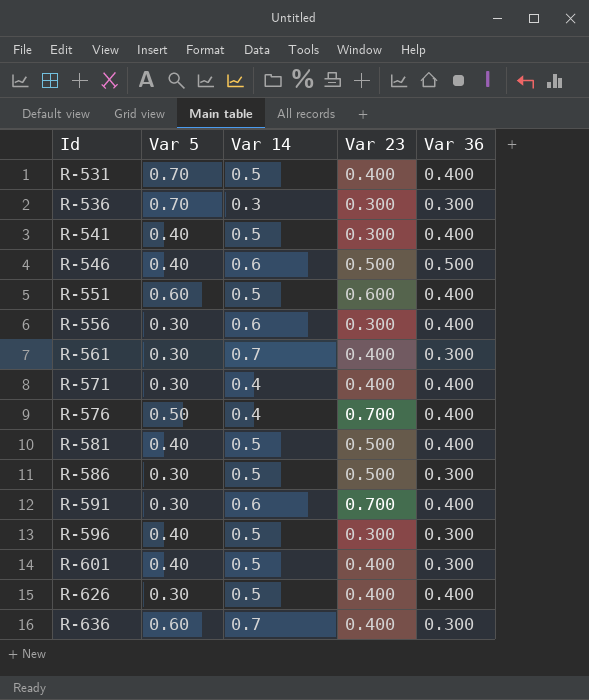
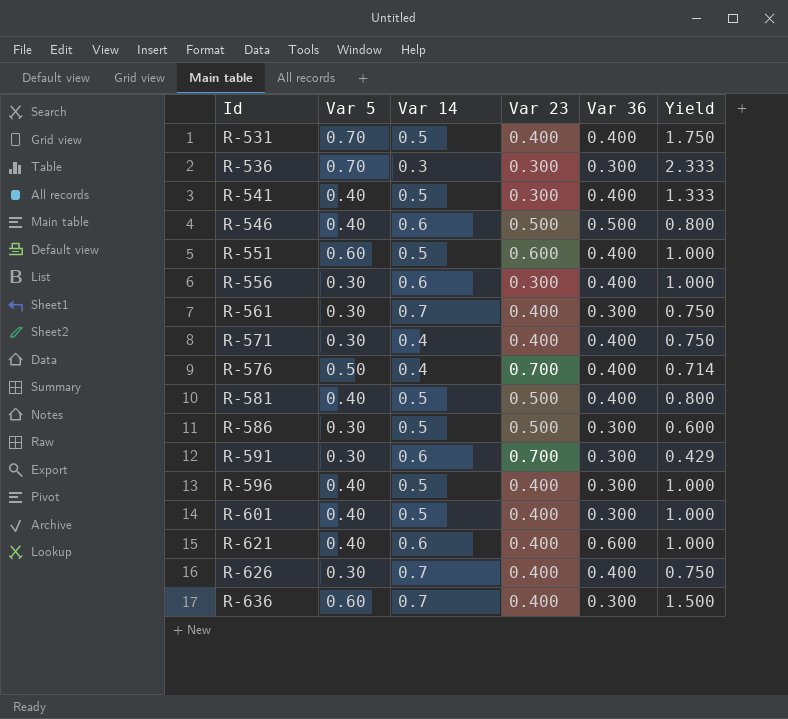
column Yield | formula: none -> [Var 5] / [Var 23]
R-591 | Var 36: 0.400 -> 0.300
R-596 | Var 23: 0.300 -> 0.400
row R-621: none -> 0.40 | 0.6 | 0.400 | 0.600 | 1.000
R-626 | Var 14: 0.5 -> 0.7

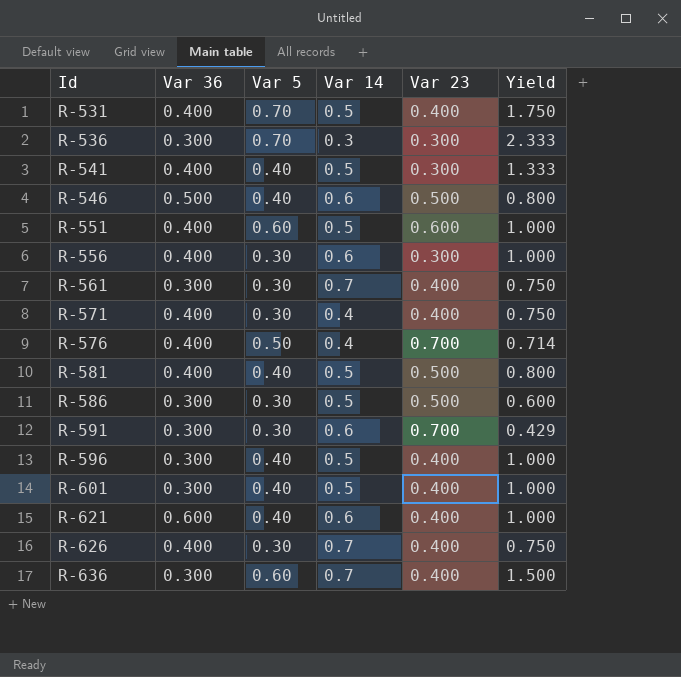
column Var 36 | position: 5 -> 2

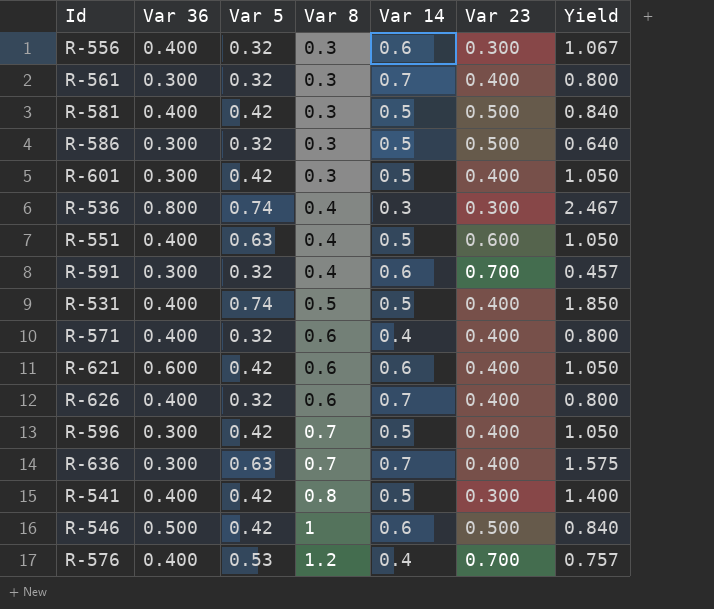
row order: Id ascending -> Var 8 ascending
column Var 8 | position: none -> 4
R-556 | Var 5: 0.30 -> 0.32
R-556 | Yield: 1.000 -> 1.067
R-561 | Var 5: 0.30 -> 0.32
R-561 | Yield: 0.750 -> 0.800
R-581 | Var 5: 0.40 -> 0.42
R-581 | Yield: 0.800 -> 0.840
R-586 | Var 5: 0.30 -> 0.32
R-586 | Yield: 0.600 -> 0.640
R-601 | Var 5: 0.40 -> 0.42
R-601 | Yield: 1.000 -> 1.050
R-536 | Var 36: 0.300 -> 0.800
R-536 | Var 5: 0.70 -> 0.74
R-536 | Yield: 2.333 -> 2.467
R-551 | Var 5: 0.60 -> 0.63
R-551 | Yield: 1.000 -> 1.050
R-591 | Var 5: 0.30 -> 0.32
R-591 | Yield: 0.429 -> 0.457
R-531 | Var 5: 0.70 -> 0.74
R-531 | Yield: 1.750 -> 1.850
R-571 | Var 5: 0.30 -> 0.32
R-571 | Yield: 0.750 -> 0.800
R-621 | Var 5: 0.40 -> 0.42
R-621 | Yield: 1.000 -> 1.050
R-626 | Var 5: 0.30 -> 0.32
R-626 | Yield: 0.750 -> 0.800
R-596 | Var 5: 0.40 -> 0.42
R-596 | Yield: 1.000 -> 1.050
R-636 | Var 5: 0.60 -> 0.63
R-636 | Yield: 1.500 -> 1.575
R-541 | Var 5: 0.40 -> 0.42
R-541 | Yield: 1.333 -> 1.400
R-546 | Var 5: 0.40 -> 0.42
R-546 | Yield: 0.800 -> 0.840
R-576 | Var 5: 0.50 -> 0.53
R-576 | Yield: 0.714 -> 0.757

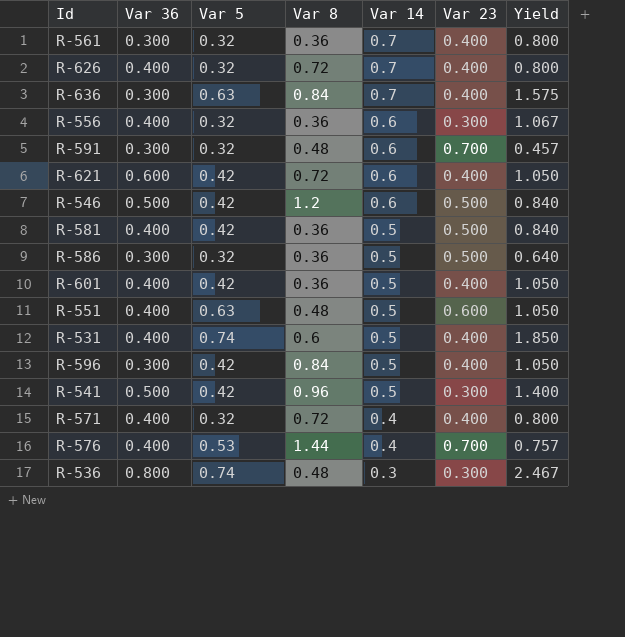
row order: Var 8 ascending -> Var 14 descending
R-561 | Var 8: 0.3 -> 0.36
R-626 | Var 8: 0.6 -> 0.72
R-636 | Var 8: 0.7 -> 0.84
R-556 | Var 8: 0.3 -> 0.36
R-591 | Var 8: 0.4 -> 0.48
R-621 | Var 8: 0.6 -> 0.72
R-546 | Var 8: 1 -> 1.2
R-581 | Var 8: 0.3 -> 0.36
R-586 | Var 8: 0.3 -> 0.36
R-601 | Var 36: 0.300 -> 0.400
R-601 | Var 8: 0.3 -> 0.36
R-551 | Var 8: 0.4 -> 0.48
R-531 | Var 8: 0.5 -> 0.6
R-596 | Var 8: 0.7 -> 0.84
R-541 | Var 36: 0.400 -> 0.500
R-541 | Var 8: 0.8 -> 0.96
R-571 | Var 8: 0.6 -> 0.72
R-576 | Var 8: 1.2 -> 1.44
R-536 | Var 8: 0.4 -> 0.48

